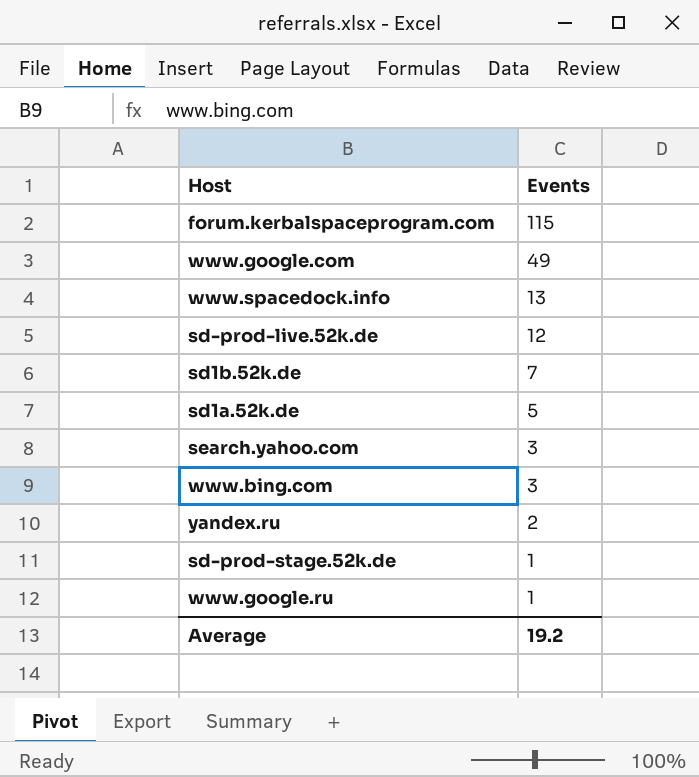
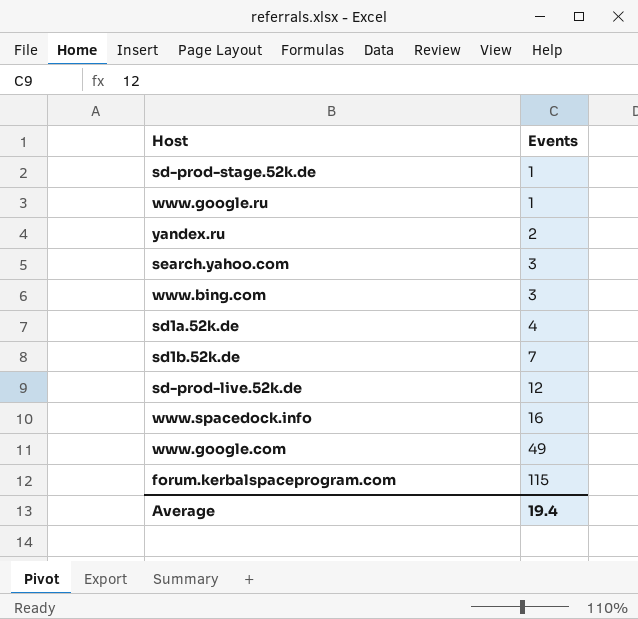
row order: Events descending -> Events ascending
sd1a.52k.de | Events: 5 -> 4
www.spacedock.info | Events: 13 -> 16
Average | Events: 19.2 -> 19.4

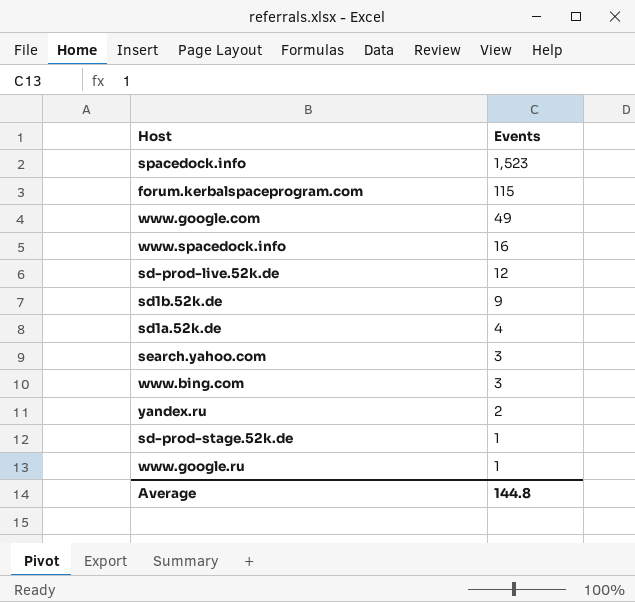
row order: Events ascending -> Events descending
row spacedock.info: none -> 1,523
sd1b.52k.de | Events: 7 -> 9
Average | Events: 19.4 -> 144.8

